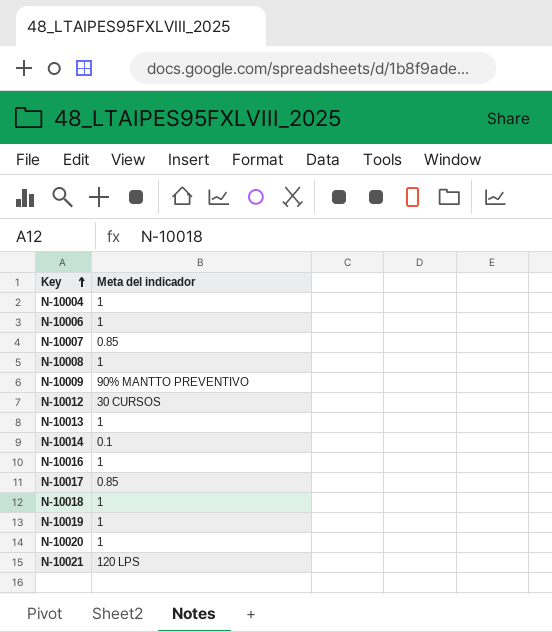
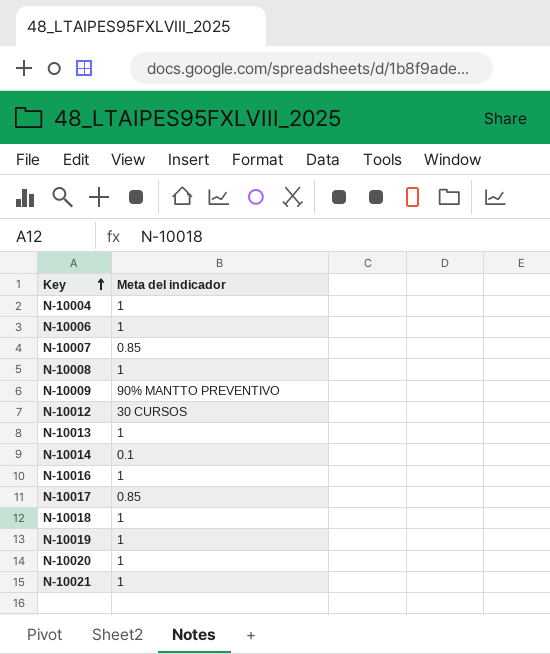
N-10021 | Meta del indicador: 120 LPS -> 1

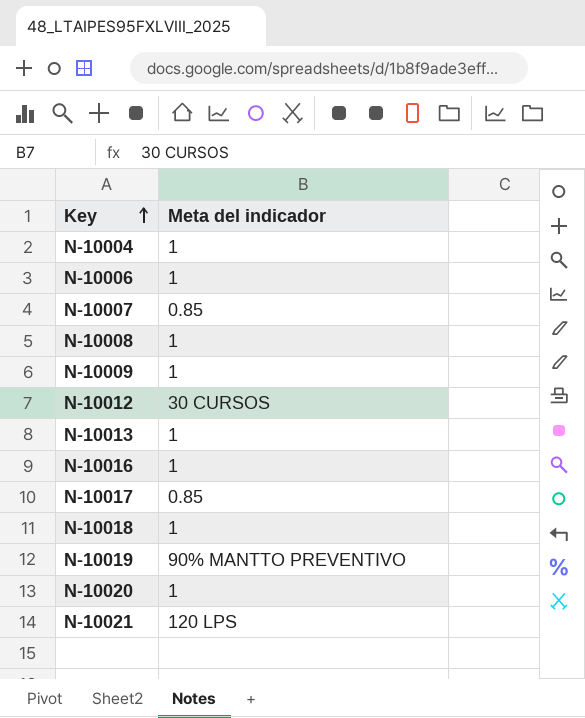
row N-10014: 0.1 -> none
N-10009 | Meta del indicador: 90% MANTTO PREVENTIVO -> 1
N-10019 | Meta del indicador: 1 -> 90% MANTTO PREVENTIVO
N-10021 | Meta del indicador: 1 -> 120 LPS

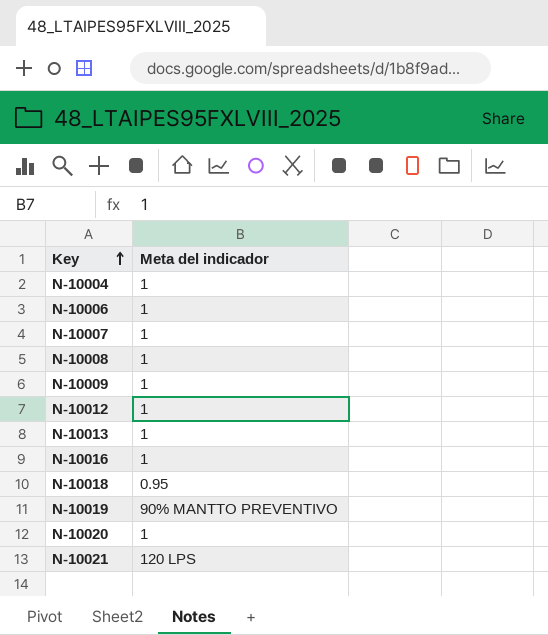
row N-10017: 0.85 -> none
N-10007 | Meta del indicador: 0.85 -> 1
N-10012 | Meta del indicador: 30 CURSOS -> 1
N-10018 | Meta del indicador: 1 -> 0.95

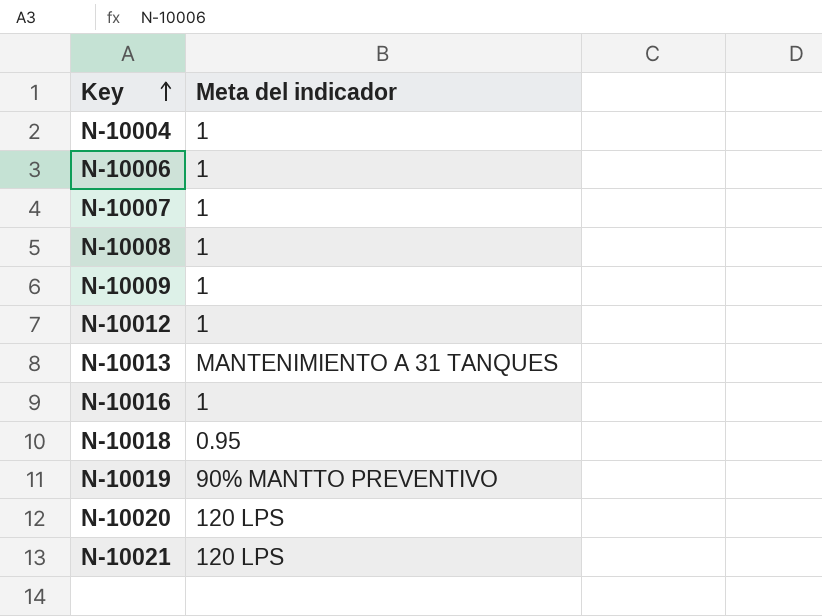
N-10013 | Meta del indicador: 1 -> MANTENIMIENTO A 31 TANQUES
N-10020 | Meta del indicador: 1 -> 120 LPS

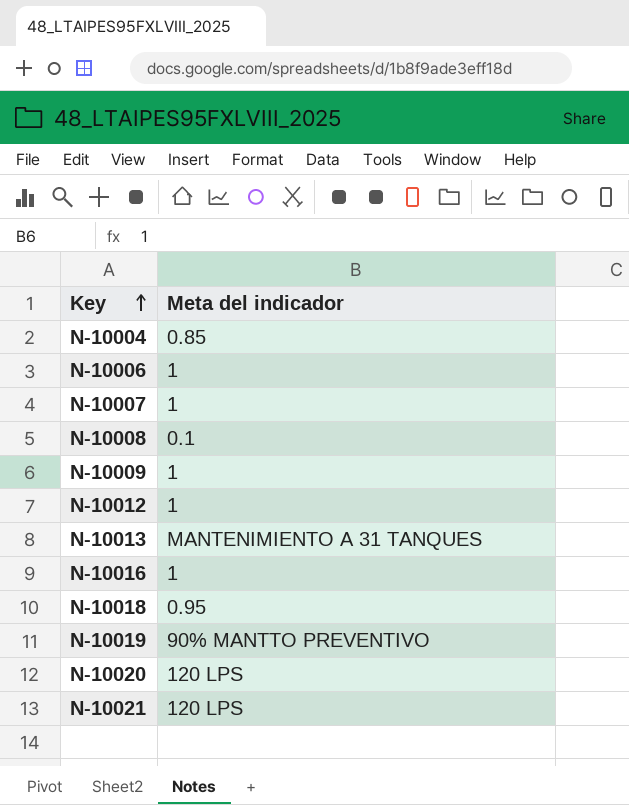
N-10004 | Meta del indicador: 1 -> 0.85
N-10008 | Meta del indicador: 1 -> 0.1

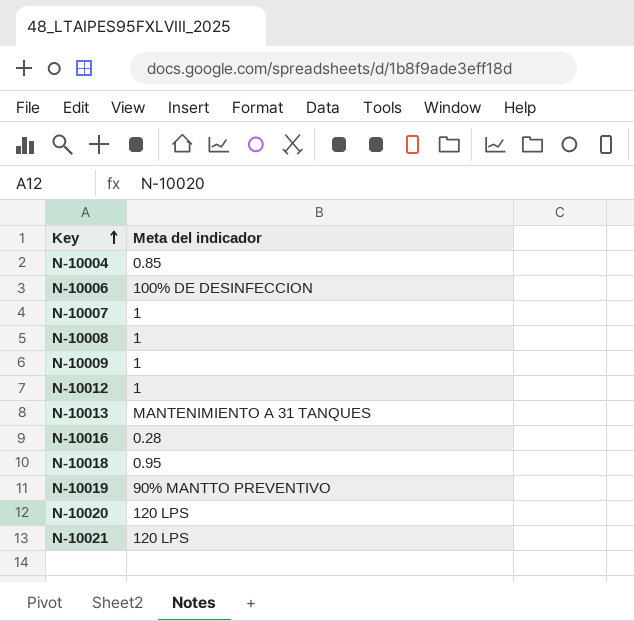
N-10006 | Meta del indicador: 1 -> 100% DE DESINFECCION
N-10008 | Meta del indicador: 0.1 -> 1
N-10016 | Meta del indicador: 1 -> 0.28

